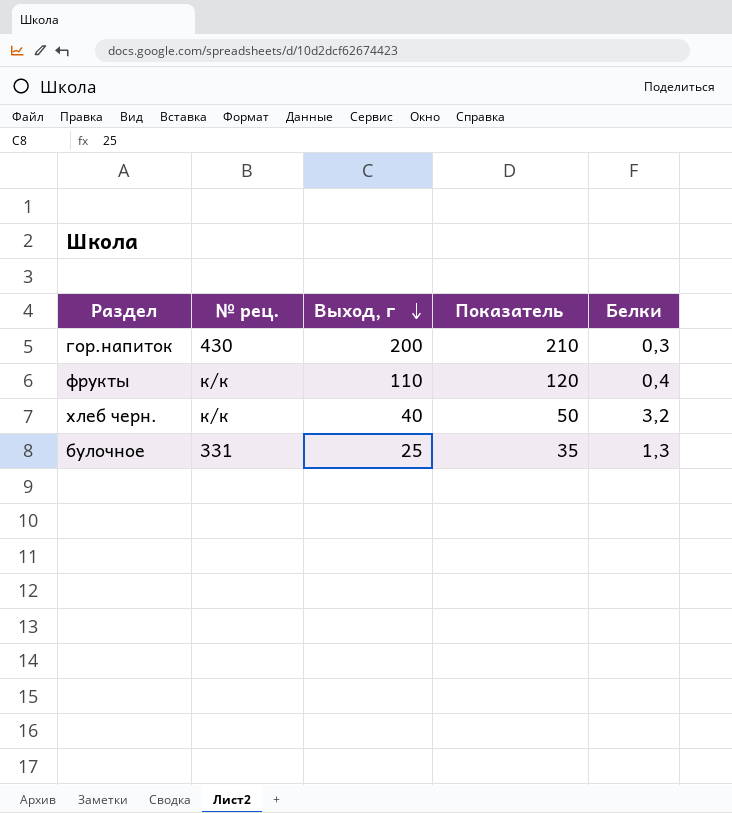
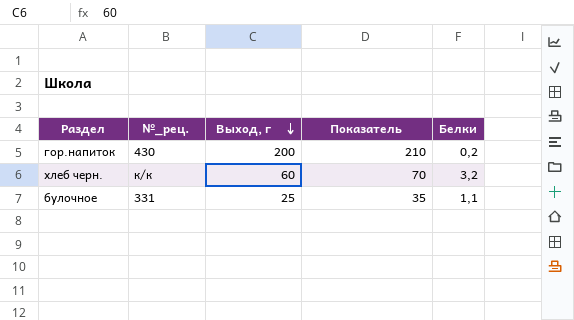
column name: № рец. -> №_рец.
row фрукты: к/к | 110 | 120 | 0,4 -> none
гор.напиток | Белки: 0,3 -> 0,2
хлеб черн. | Выход, г: 40 -> 60
хлеб черн. | Показатель: 50 -> 70
булочное | Белки: 1,3 -> 1,1

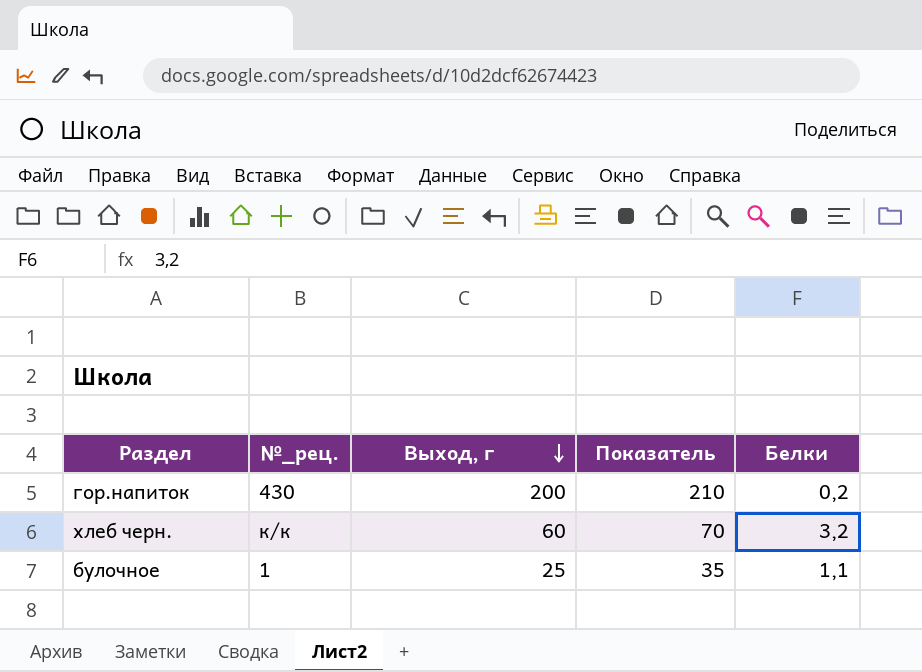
булочное | №_рец.: 331 -> 1

